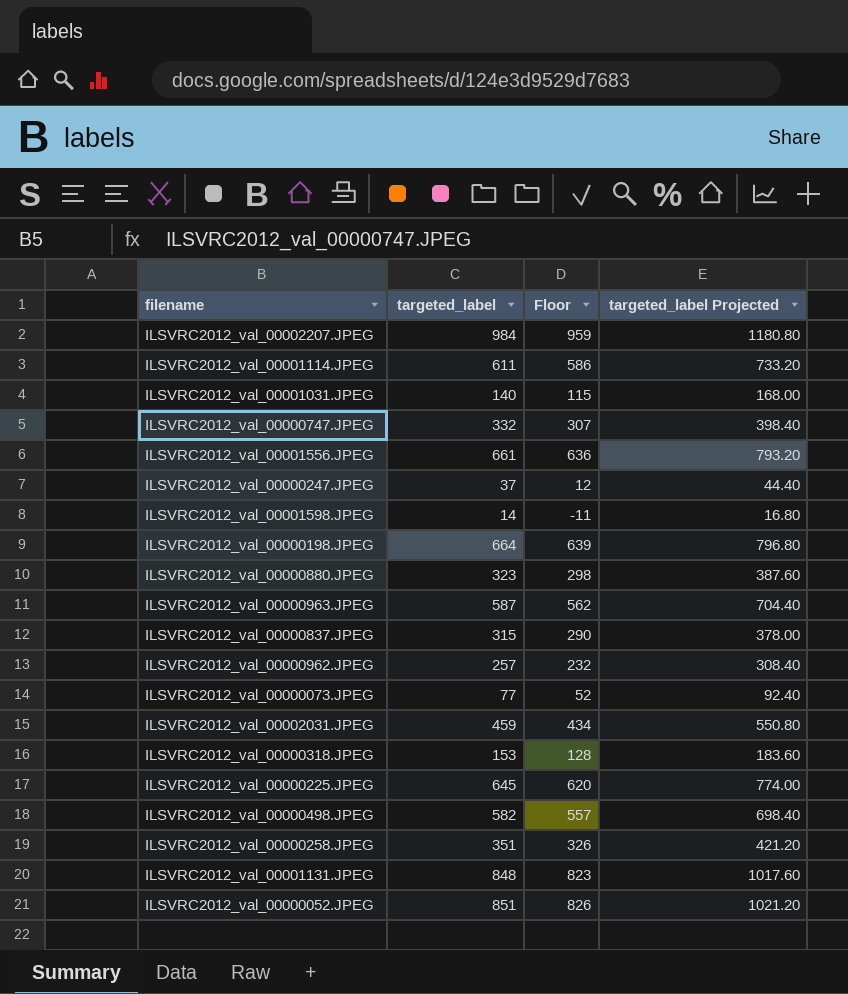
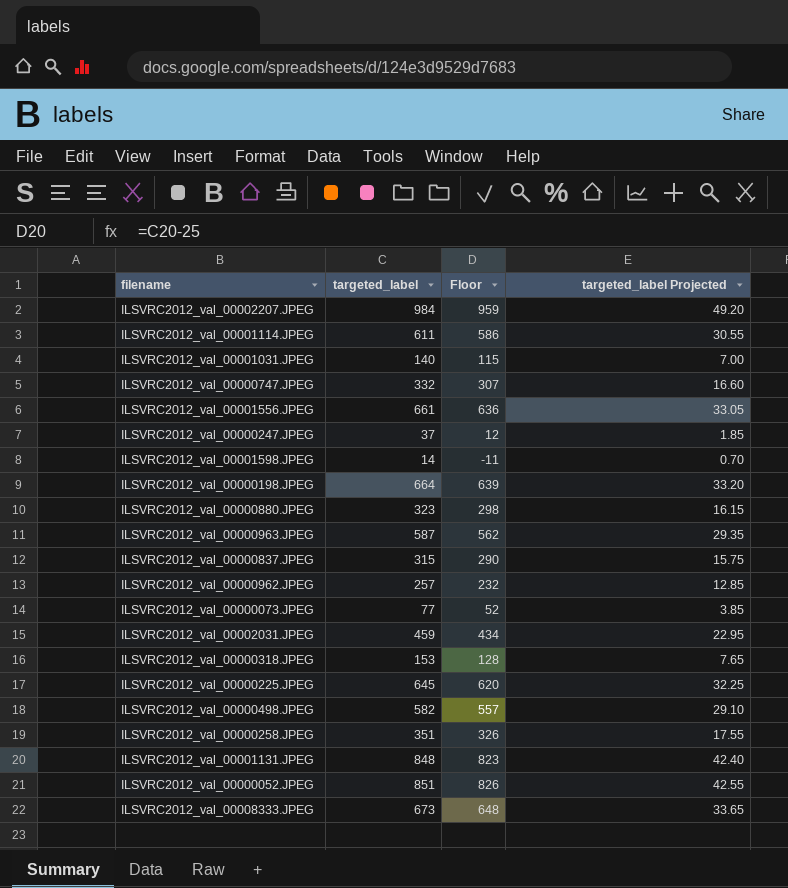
column targeted_label Projected | formula: [targeted_label] * 1.2 -> [targeted_label] * 0.05
row ILSVRC2012_val_00008333.JPEG: none -> 673 | 648 | 33.65

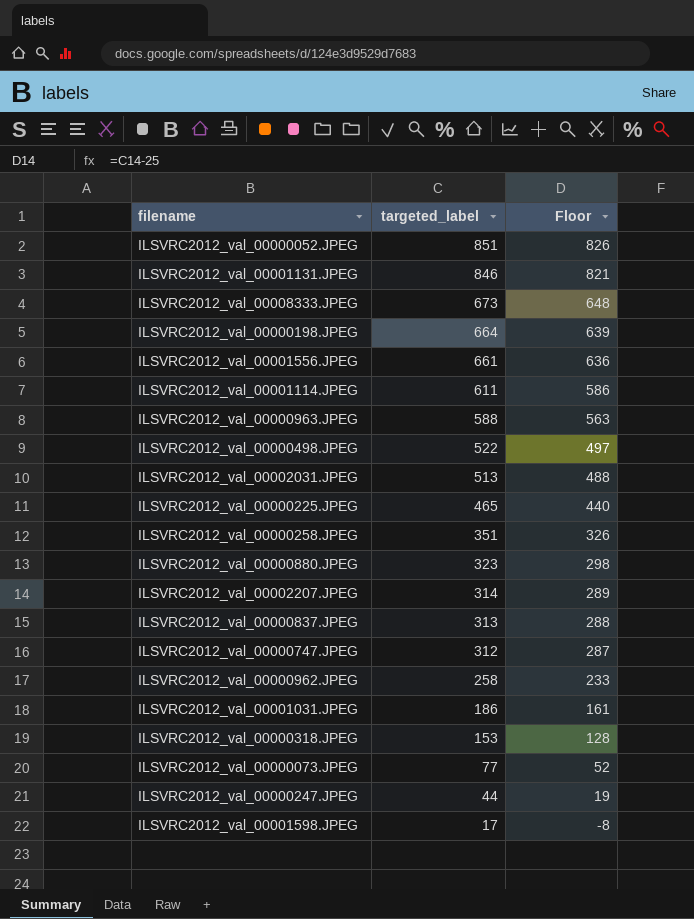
row order: none -> targeted_label descending
column targeted_label Projected | formula: [targeted_label] * 0.05 -> none
ILSVRC2012_val_00001131.JPEG | targeted_label: 848 -> 846
ILSVRC2012_val_00001131.JPEG | Floor: 823 -> 821
ILSVRC2012_val_00000963.JPEG | targeted_label: 587 -> 588
ILSVRC2012_val_00000963.JPEG | Floor: 562 -> 563
ILSVRC2012_val_00000498.JPEG | targeted_label: 582 -> 522
ILSVRC2012_val_00000498.JPEG | Floor: 557 -> 497
ILSVRC2012_val_00002031.JPEG | targeted_label: 459 -> 513
ILSVRC2012_val_00002031.JPEG | Floor: 434 -> 488
ILSVRC2012_val_00000225.JPEG | targeted_label: 645 -> 465
ILSVRC2012_val_00000225.JPEG | Floor: 620 -> 440
ILSVRC2012_val_00002207.JPEG | targeted_label: 984 -> 314
ILSVRC2012_val_00002207.JPEG | Floor: 959 -> 289
ILSVRC2012_val_00000837.JPEG | targeted_label: 315 -> 313
ILSVRC2012_val_00000837.JPEG | Floor: 290 -> 288
ILSVRC2012_val_00000747.JPEG | targeted_label: 332 -> 312
ILSVRC2012_val_00000747.JPEG | Floor: 307 -> 287
ILSVRC2012_val_00000962.JPEG | targeted_label: 257 -> 258
ILSVRC2012_val_00000962.JPEG | Floor: 232 -> 233
ILSVRC2012_val_00001031.JPEG | targeted_label: 140 -> 186
ILSVRC2012_val_00001031.JPEG | Floor: 115 -> 161
ILSVRC2012_val_00000247.JPEG | targeted_label: 37 -> 44
ILSVRC2012_val_00000247.JPEG | Floor: 12 -> 19
ILSVRC2012_val_00001598.JPEG | targeted_label: 14 -> 17
ILSVRC2012_val_00001598.JPEG | Floor: -11 -> -8

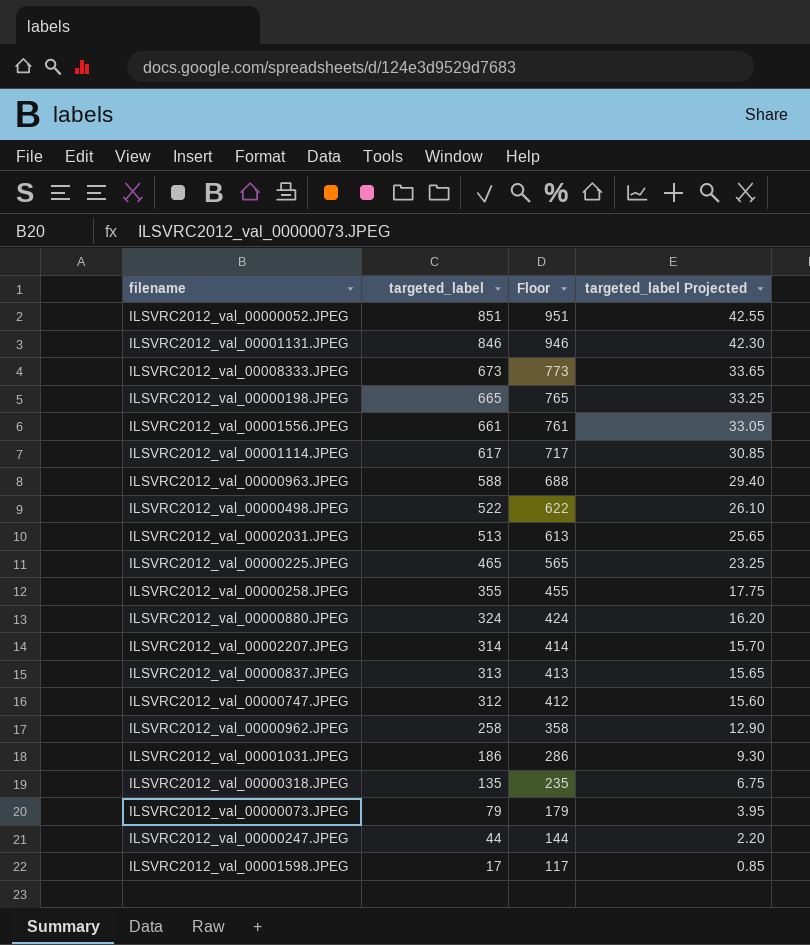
column Floor | formula: [targeted_label] - 25 -> [targeted_label] + 100
column targeted_label Projected | formula: none -> [targeted_label] * 0.05
ILSVRC2012_val_00000198.JPEG | targeted_label: 664 -> 665
ILSVRC2012_val_00001114.JPEG | targeted_label: 611 -> 617
ILSVRC2012_val_00000258.JPEG | targeted_label: 351 -> 355
ILSVRC2012_val_00000880.JPEG | targeted_label: 323 -> 324
ILSVRC2012_val_00000318.JPEG | targeted_label: 153 -> 135
ILSVRC2012_val_00000073.JPEG | targeted_label: 77 -> 79

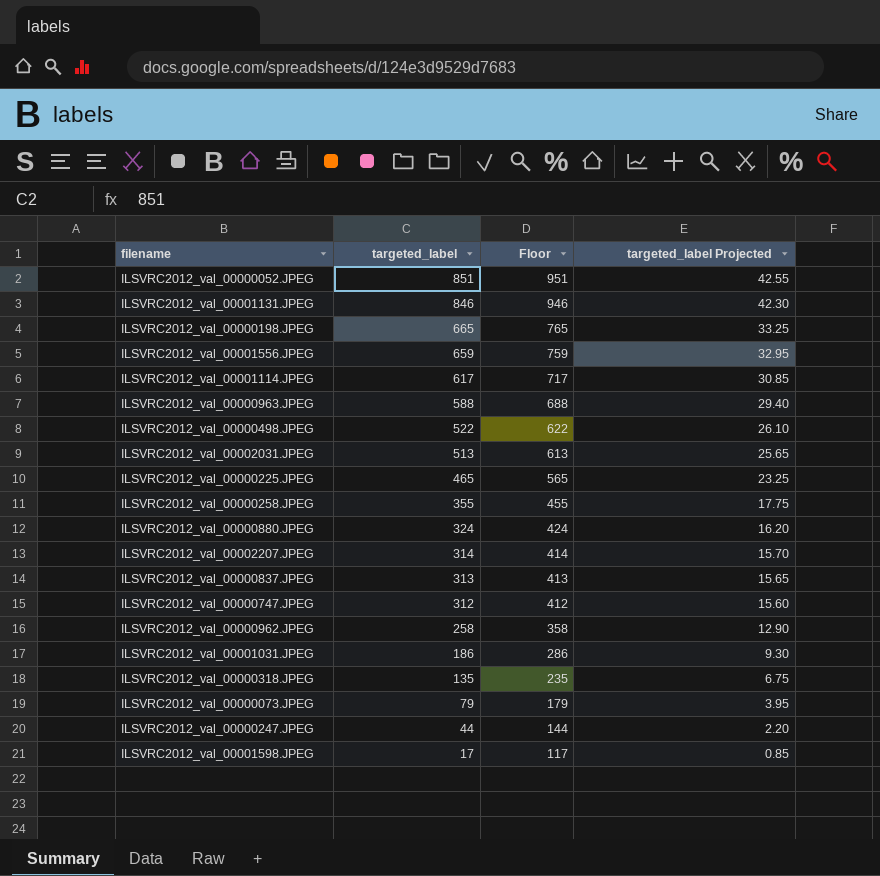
row ILSVRC2012_val_00008333.JPEG: 673 | 773 | 33.65 -> none
ILSVRC2012_val_00001556.JPEG | targeted_label: 661 -> 659
ILSVRC2012_val_00001556.JPEG | Floor: 761 -> 759
ILSVRC2012_val_00001556.JPEG | targeted_label Projected: 33.05 -> 32.95

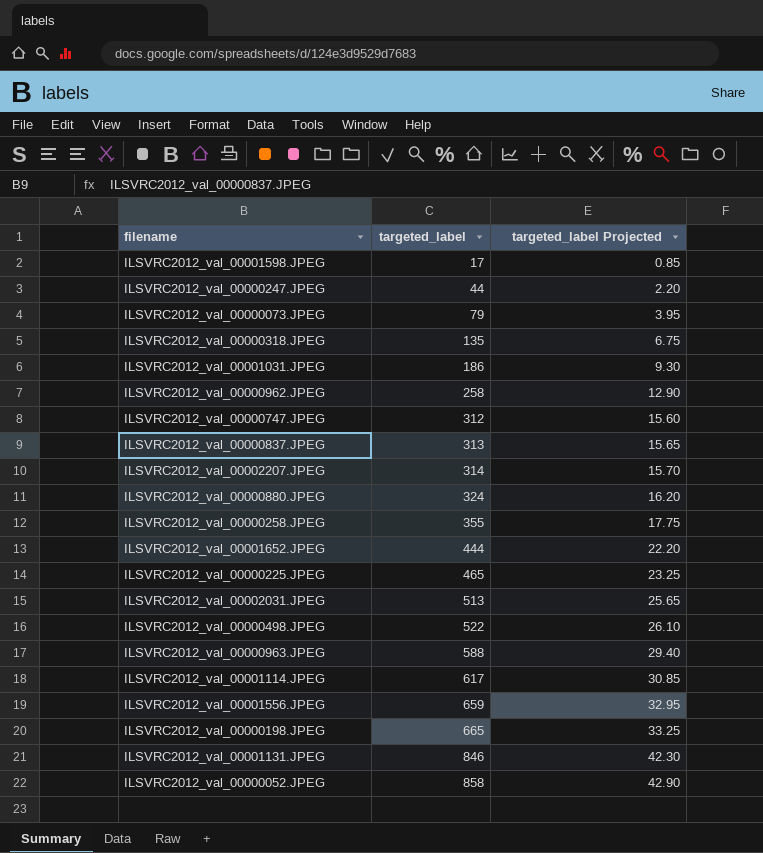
row order: targeted_label descending -> targeted_label ascending
column Floor | formula: [targeted_label] + 100 -> none
row ILSVRC2012_val_00001652.JPEG: none -> 444 | 22.20
ILSVRC2012_val_00000052.JPEG | targeted_label: 851 -> 858
ILSVRC2012_val_00000052.JPEG | targeted_label Projected: 42.55 -> 42.90

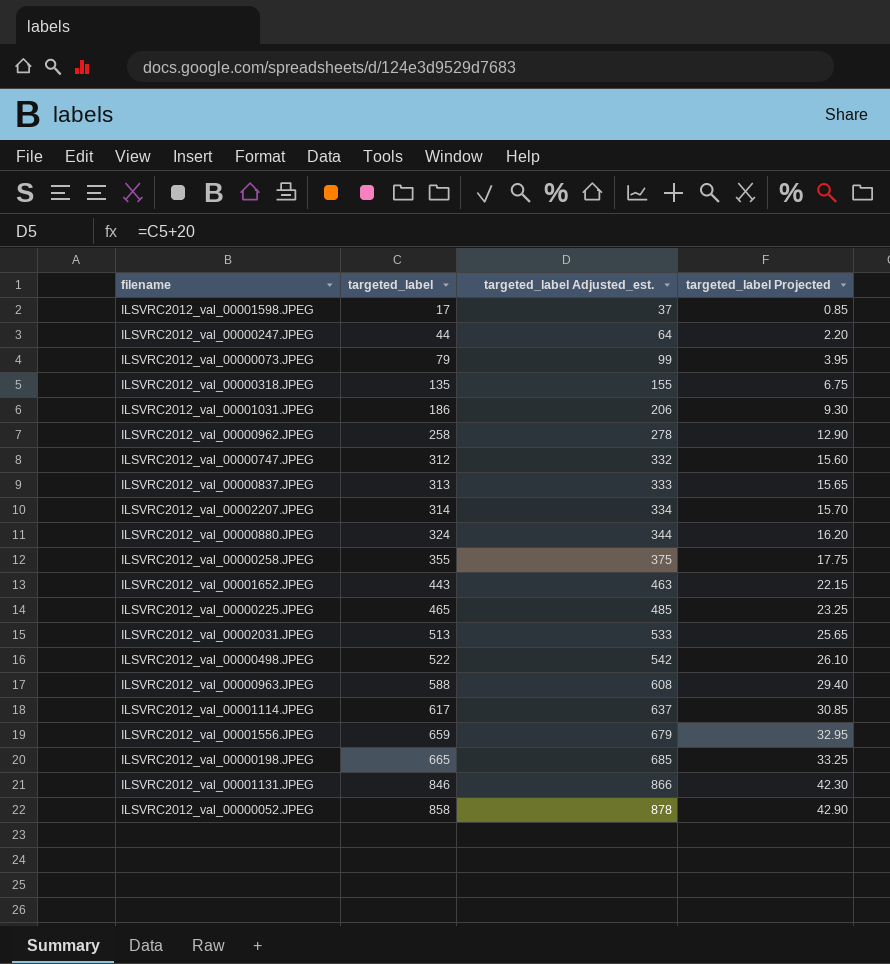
column targeted_label Adjusted_est. | formula: none -> [targeted_label] + 20
ILSVRC2012_val_00001652.JPEG | targeted_label: 444 -> 443
ILSVRC2012_val_00001652.JPEG | targeted_label Projected: 22.20 -> 22.15

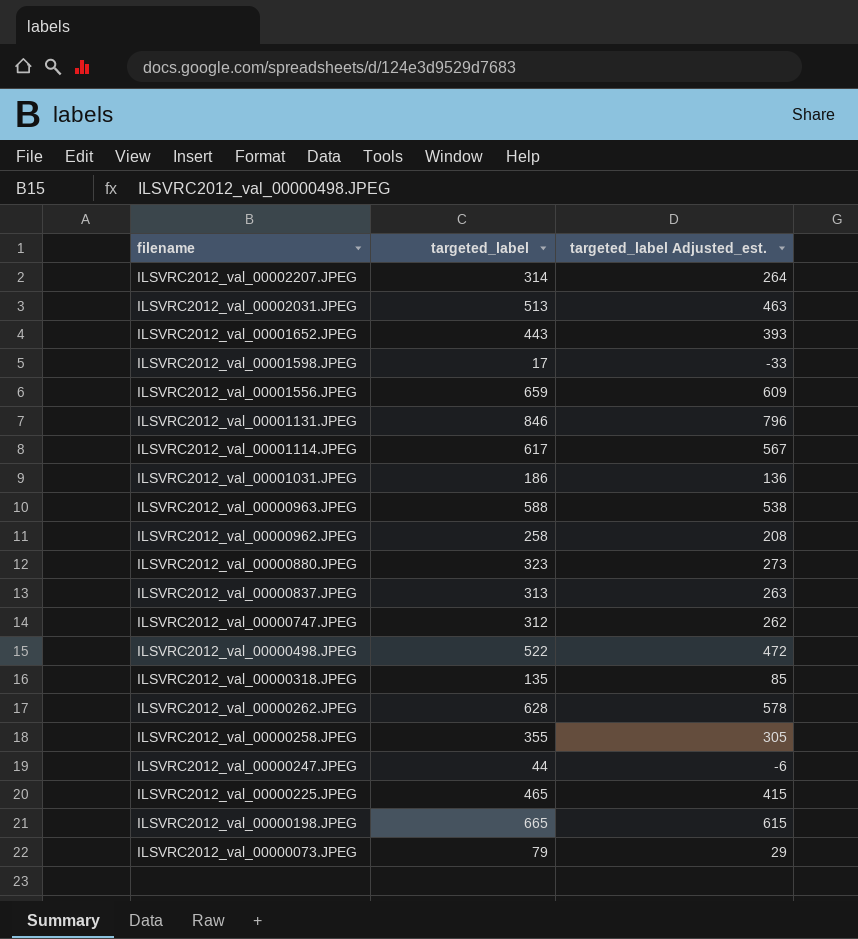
row order: targeted_label ascending -> filename descending
column targeted_label Projected | formula: [targeted_label] * 0.05 -> none
column targeted_label Adjusted_est. | formula: [targeted_label] + 20 -> [targeted_label] - 50
row ILSVRC2012_val_00000052.JPEG: 858 | 878 | 42.90 -> none
ILSVRC2012_val_00000880.JPEG | targeted_label: 324 -> 323
row ILSVRC2012_val_00000262.JPEG: none -> 628 | 578

